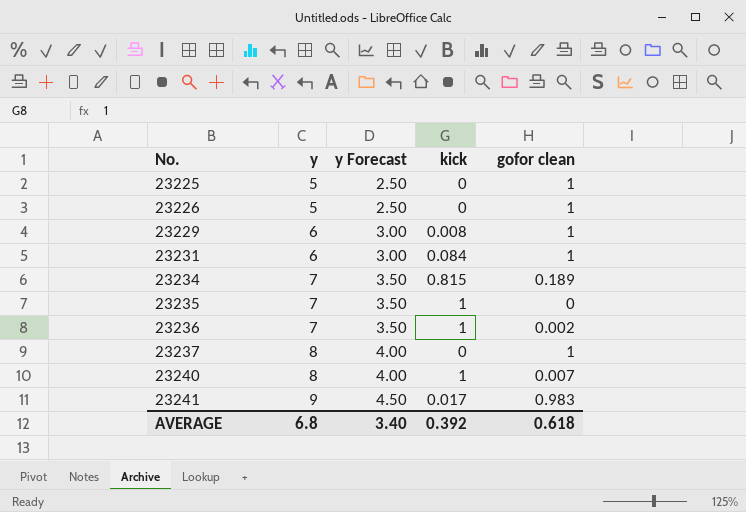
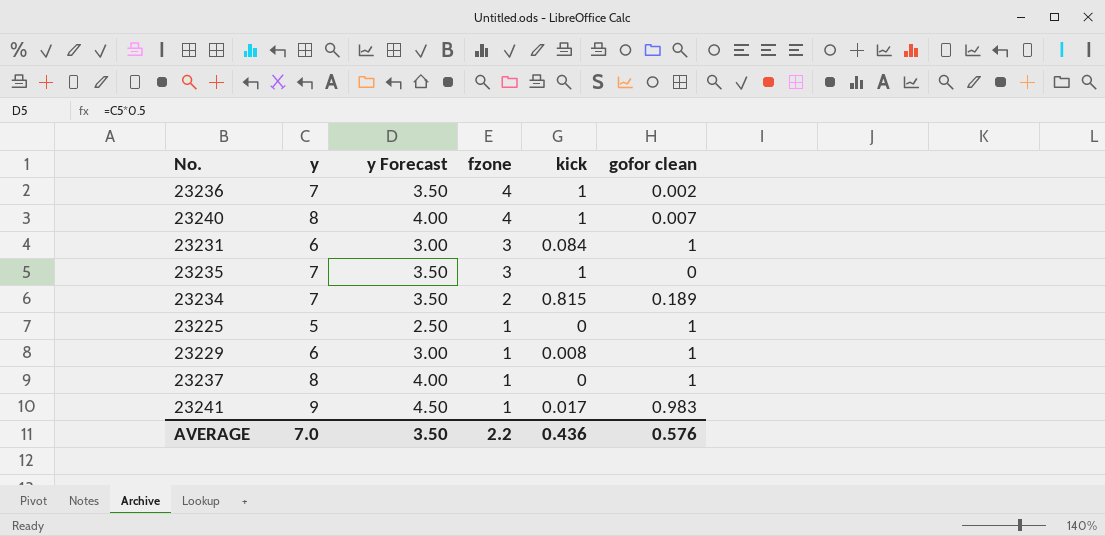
row order: No. ascending -> fzone descending
column fzone | position: none -> 4
row 23226: 5 | 2.50 | 0 | 1 -> none
AVERAGE | y: 6.8 -> 7.0
AVERAGE | y Forecast: 3.40 -> 3.50
AVERAGE | kick: 0.392 -> 0.436
AVERAGE | gofor clean: 0.618 -> 0.576

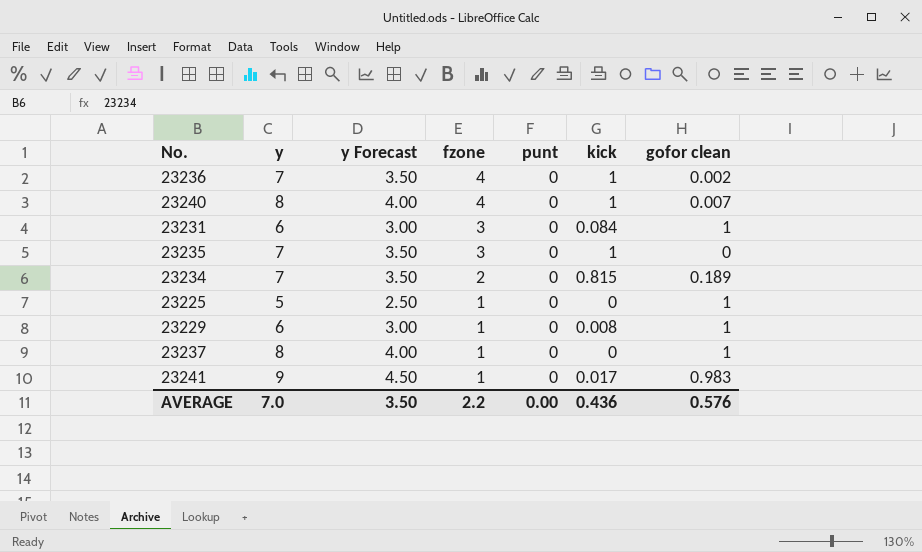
column punt | position: none -> 5

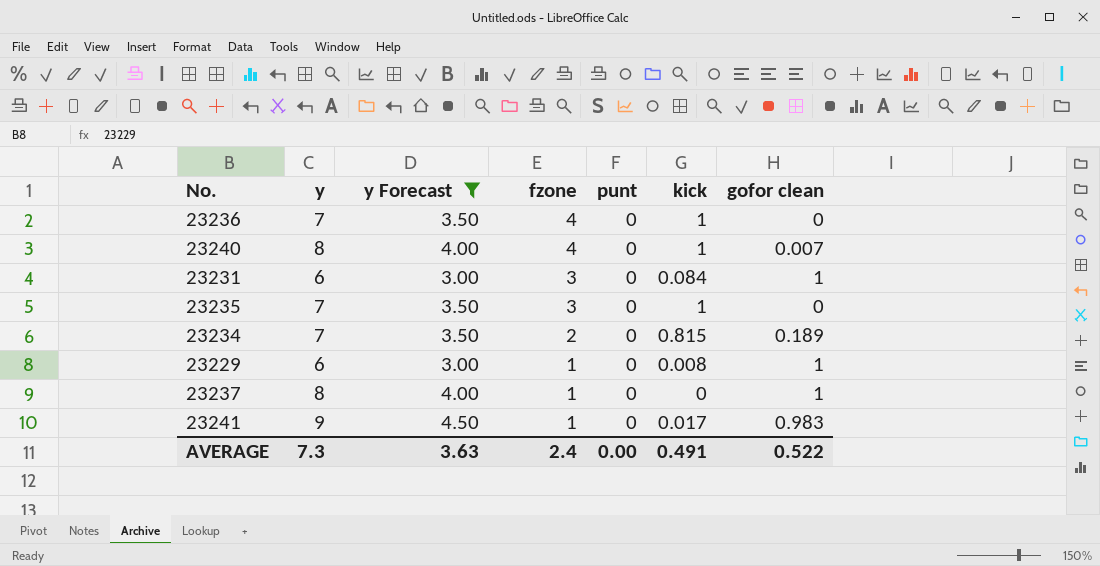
filter: none -> y Forecast != 2.50
23236 | gofor clean: 0.002 -> 0
AVERAGE | y: 7.0 -> 7.3
AVERAGE | y Forecast: 3.50 -> 3.63
AVERAGE | fzone: 2.2 -> 2.4
AVERAGE | kick: 0.436 -> 0.491
AVERAGE | gofor clean: 0.576 -> 0.522

